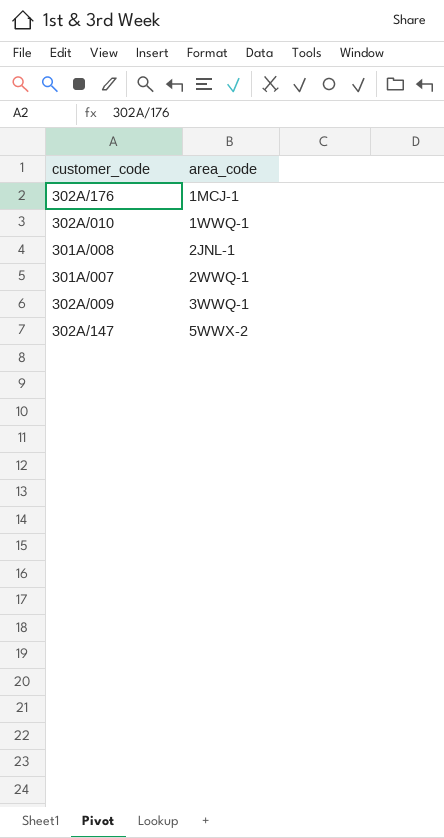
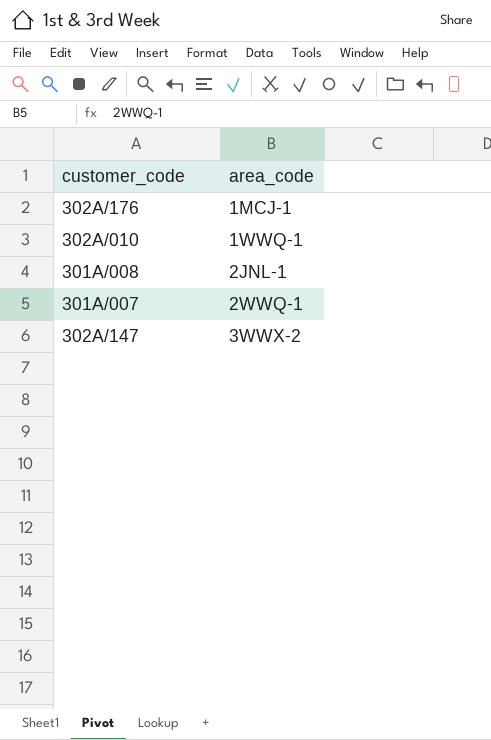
row 302A/009: 3WWQ-1 -> none
302A/147 | area_code: 5WWX-2 -> 3WWX-2

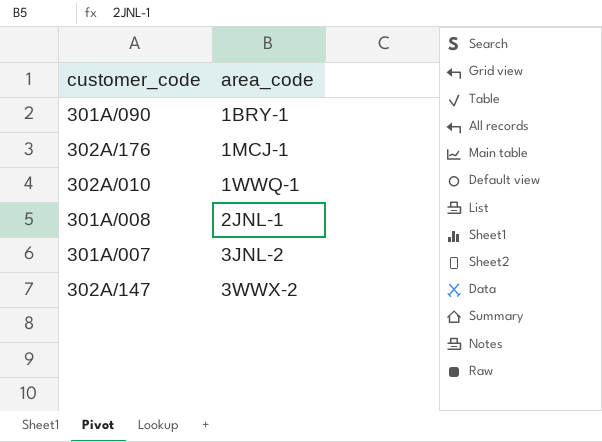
row 301A/090: none -> 1BRY-1
301A/007 | area_code: 2WWQ-1 -> 3JNL-2

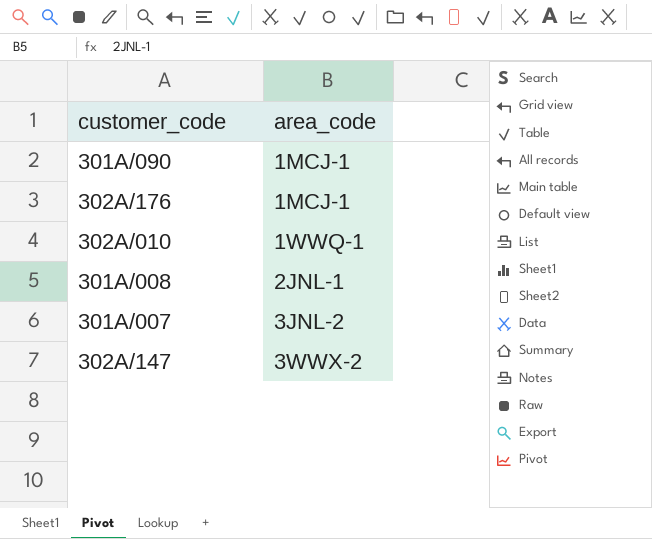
301A/090 | area_code: 1BRY-1 -> 1MCJ-1

